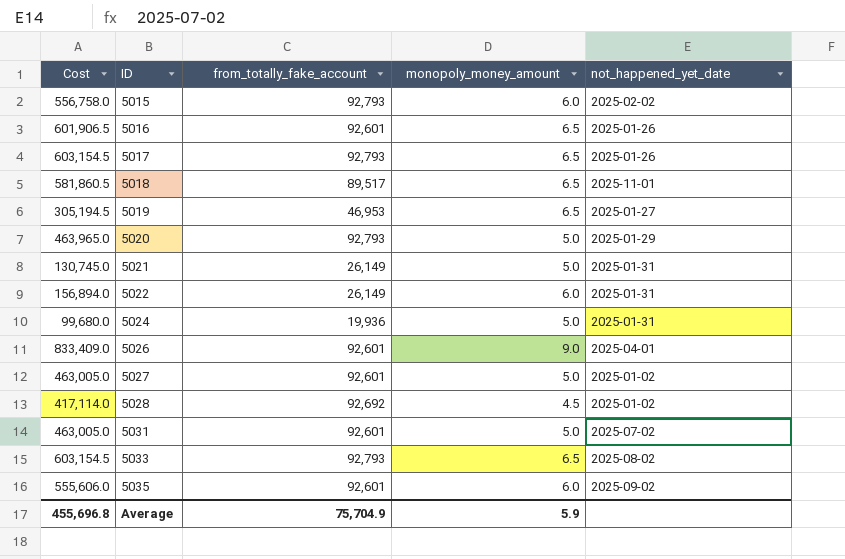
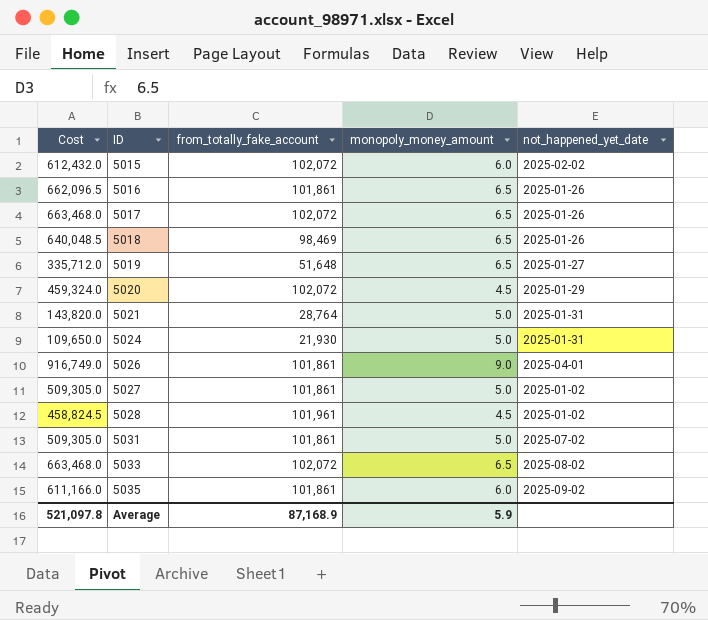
row 5022: 156,894.0 | 26,149 | 6.0 | 2025-01-31 -> none
5015 | Cost: 556,758.0 -> 612,432.0
5015 | from_totally_fake_account: 92,793 -> 102,072
5016 | Cost: 601,906.5 -> 662,096.5
5016 | from_totally_fake_account: 92,601 -> 101,861
5017 | Cost: 603,154.5 -> 663,468.0
5017 | from_totally_fake_account: 92,793 -> 102,072
5018 | Cost: 581,860.5 -> 640,048.5
5018 | from_totally_fake_account: 89,517 -> 98,469
5018 | not_happened_yet_date: 2025-11-01 -> 2025-01-26
5019 | Cost: 305,194.5 -> 335,712.0
5019 | from_totally_fake_account: 46,953 -> 51,648
5020 | Cost: 463,965.0 -> 459,324.0
5020 | from_totally_fake_account: 92,793 -> 102,072
5020 | monopoly_money_amount: 5.0 -> 4.5
5021 | Cost: 130,745.0 -> 143,820.0
5021 | from_totally_fake_account: 26,149 -> 28,764
5024 | Cost: 99,680.0 -> 109,650.0
5024 | from_totally_fake_account: 19,936 -> 21,930
5026 | Cost: 833,409.0 -> 916,749.0
5026 | from_totally_fake_account: 92,601 -> 101,861
5027 | Cost: 463,005.0 -> 509,305.0
5027 | from_totally_fake_account: 92,601 -> 101,861
5028 | Cost: 417,114.0 -> 458,824.5
5028 | from_totally_fake_account: 92,692 -> 101,961
5031 | Cost: 463,005.0 -> 509,305.0
5031 | from_totally_fake_account: 92,601 -> 101,861
5033 | Cost: 603,154.5 -> 663,468.0
5033 | from_totally_fake_account: 92,793 -> 102,072
5035 | Cost: 555,606.0 -> 611,166.0
5035 | from_totally_fake_account: 92,601 -> 101,861
Average | Cost: 455,696.8 -> 521,097.8
Average | from_totally_fake_account: 75,704.9 -> 87,168.9

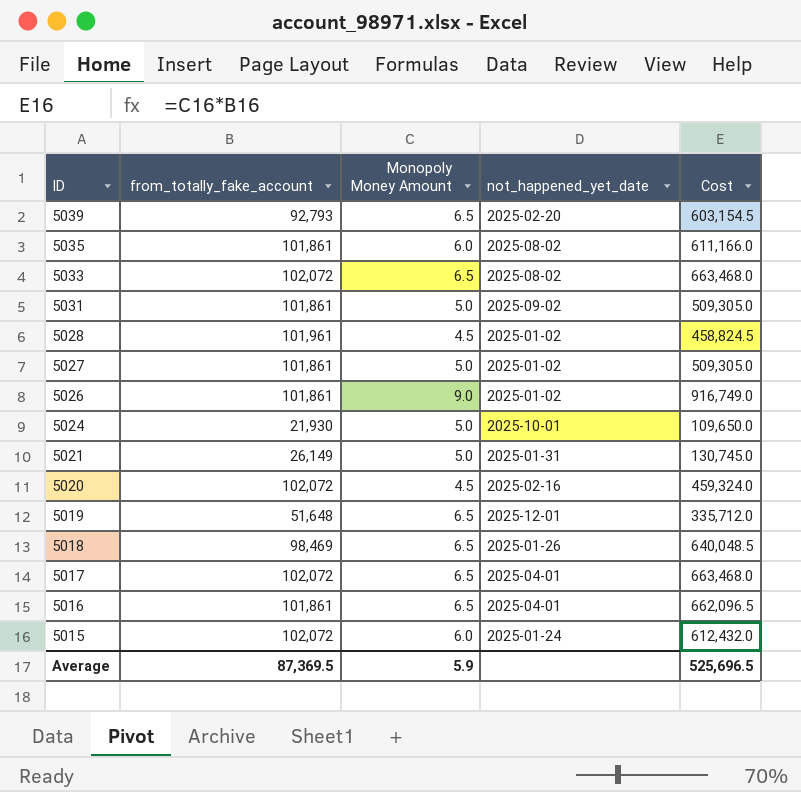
row order: ID ascending -> ID descending
column name: monopoly_money_amount -> Monopoly Money Amount
column Cost | position: 1 -> 5
row 5039: none -> 92,793 | 6.5 | 2025-02-20 | 603,154.5
5035 | not_happened_yet_date: 2025-09-02 -> 2025-08-02
5031 | not_happened_yet_date: 2025-07-02 -> 2025-09-02
5026 | not_happened_yet_date: 2025-04-01 -> 2025-01-02
5024 | not_happened_yet_date: 2025-01-31 -> 2025-10-01
5021 | from_totally_fake_account: 28,764 -> 26,149
5021 | Cost: 143,820.0 -> 130,745.0
5020 | not_happened_yet_date: 2025-01-29 -> 2025-02-16
5019 | not_happened_yet_date: 2025-01-27 -> 2025-12-01
5017 | not_happened_yet_date: 2025-01-26 -> 2025-04-01
5016 | not_happened_yet_date: 2025-01-26 -> 2025-04-01
5015 | not_happened_yet_date: 2025-02-02 -> 2025-01-24
Average | from_totally_fake_account: 87,168.9 -> 87,369.5
Average | Cost: 521,097.8 -> 525,696.5

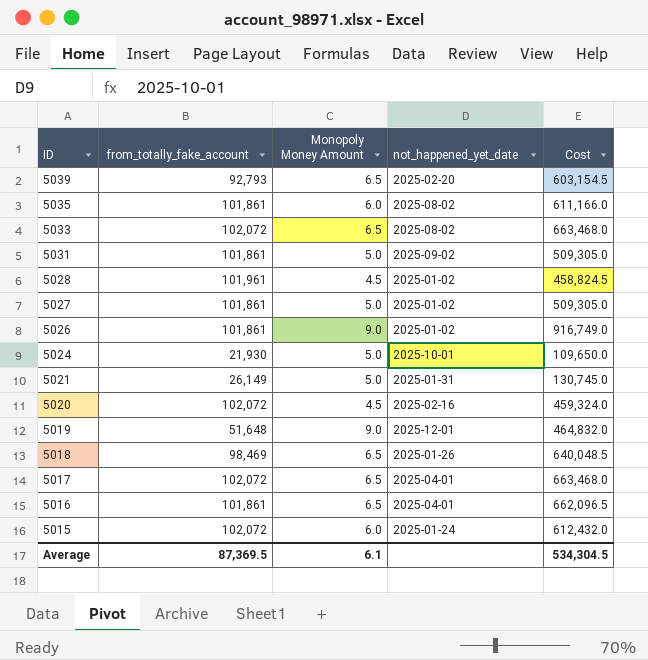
5019 | Monopoly Money Amount: 6.5 -> 9.0
5019 | Cost: 335,712.0 -> 464,832.0
Average | Monopoly Money Amount: 5.9 -> 6.1
Average | Cost: 525,696.5 -> 534,304.5

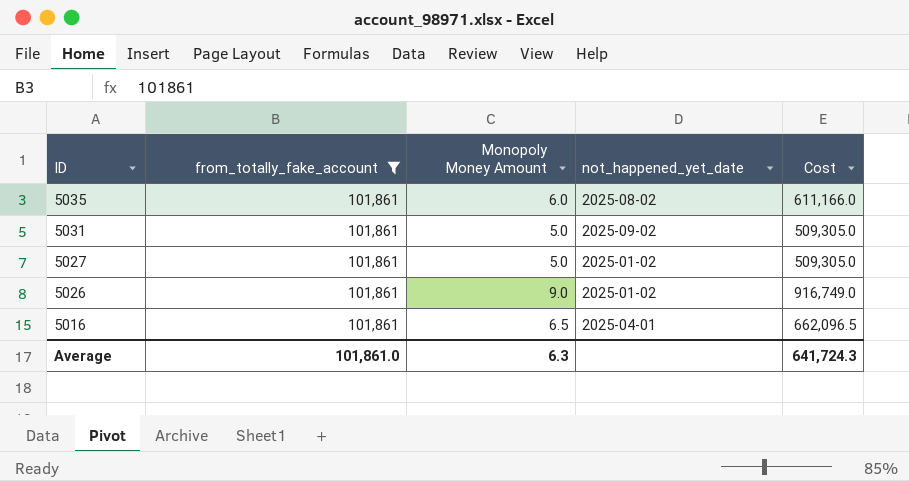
filter: none -> from_totally_fake_account = 101,861
Average | from_totally_fake_account: 87,369.5 -> 101,861.0
Average | Monopoly Money Amount: 6.1 -> 6.3
Average | Cost: 534,304.5 -> 641,724.3

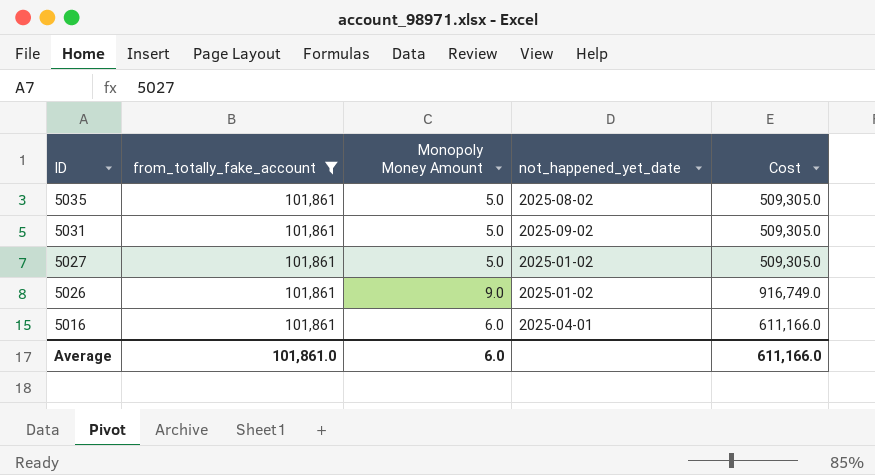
5035 | Monopoly Money Amount: 6.0 -> 5.0
5035 | Cost: 611,166.0 -> 509,305.0
5016 | Monopoly Money Amount: 6.5 -> 6.0
5016 | Cost: 662,096.5 -> 611,166.0
Average | Monopoly Money Amount: 6.3 -> 6.0
Average | Cost: 641,724.3 -> 611,166.0

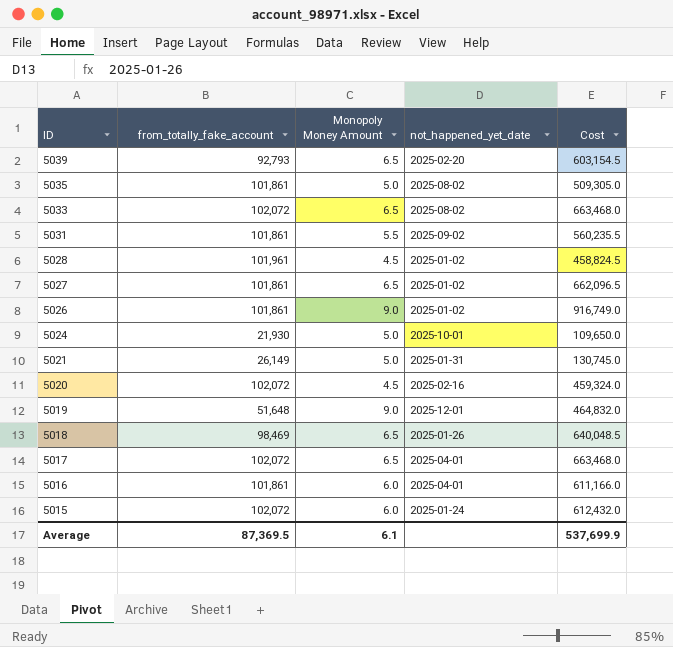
filter: from_totally_fake_account = 101,861 -> none
5031 | Monopoly Money Amount: 5.0 -> 5.5
5031 | Cost: 509,305.0 -> 560,235.5
5027 | Monopoly Money Amount: 5.0 -> 6.5
5027 | Cost: 509,305.0 -> 662,096.5
Average | from_totally_fake_account: 101,861.0 -> 87,369.5
Average | Monopoly Money Amount: 6.0 -> 6.1
Average | Cost: 611,166.0 -> 537,699.9

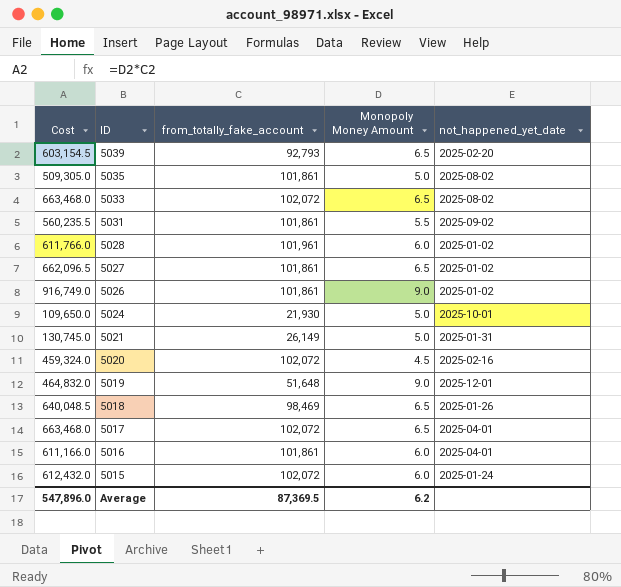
column Cost | position: 5 -> 1
5028 | Cost: 458,824.5 -> 611,766.0
5028 | Monopoly Money Amount: 4.5 -> 6.0
Average | Cost: 537,699.9 -> 547,896.0
Average | Monopoly Money Amount: 6.1 -> 6.2

